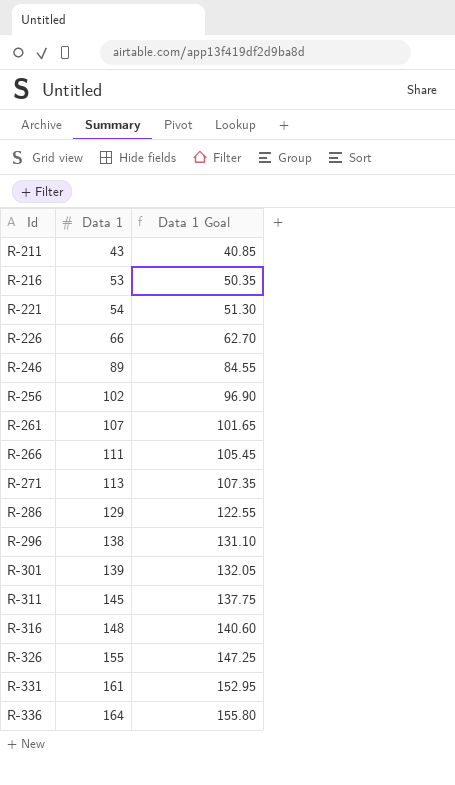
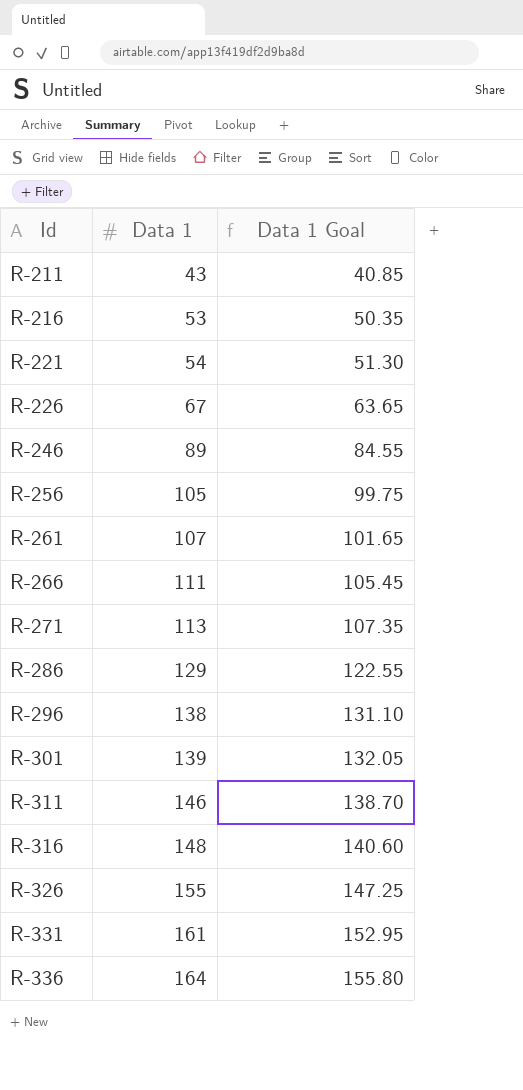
R-226 | Data 1: 66 -> 67
R-226 | Data 1 Goal: 62.70 -> 63.65
R-256 | Data 1: 102 -> 105
R-256 | Data 1 Goal: 96.90 -> 99.75
R-311 | Data 1: 145 -> 146
R-311 | Data 1 Goal: 137.75 -> 138.70

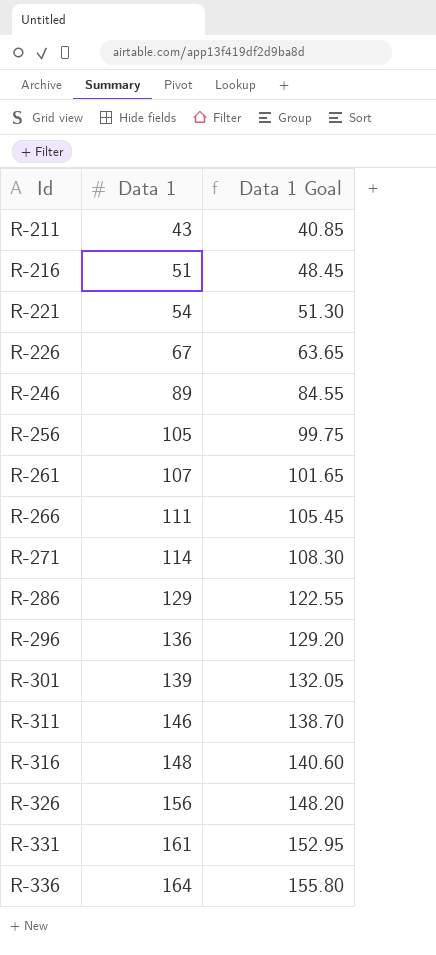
R-216 | Data 1: 53 -> 51
R-216 | Data 1 Goal: 50.35 -> 48.45
R-271 | Data 1: 113 -> 114
R-271 | Data 1 Goal: 107.35 -> 108.30
R-296 | Data 1: 138 -> 136
R-296 | Data 1 Goal: 131.10 -> 129.20
R-326 | Data 1: 155 -> 156
R-326 | Data 1 Goal: 147.25 -> 148.20

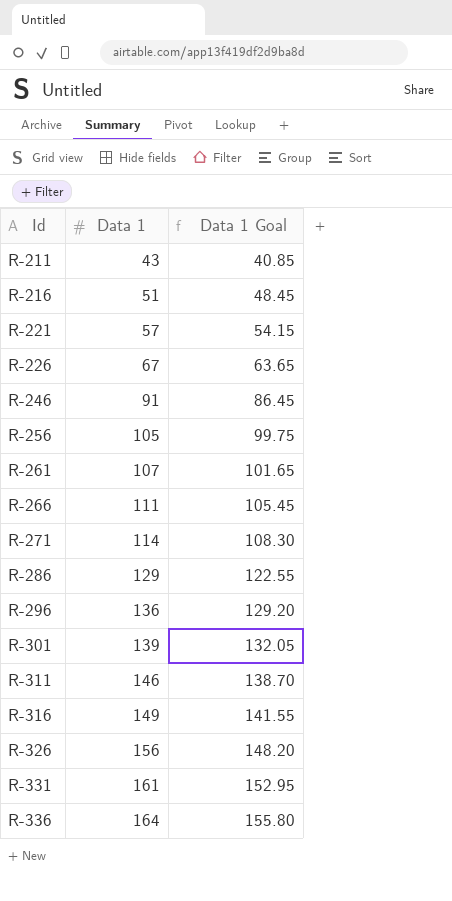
R-221 | Data 1: 54 -> 57
R-221 | Data 1 Goal: 51.30 -> 54.15
R-246 | Data 1: 89 -> 91
R-246 | Data 1 Goal: 84.55 -> 86.45
R-316 | Data 1: 148 -> 149
R-316 | Data 1 Goal: 140.60 -> 141.55

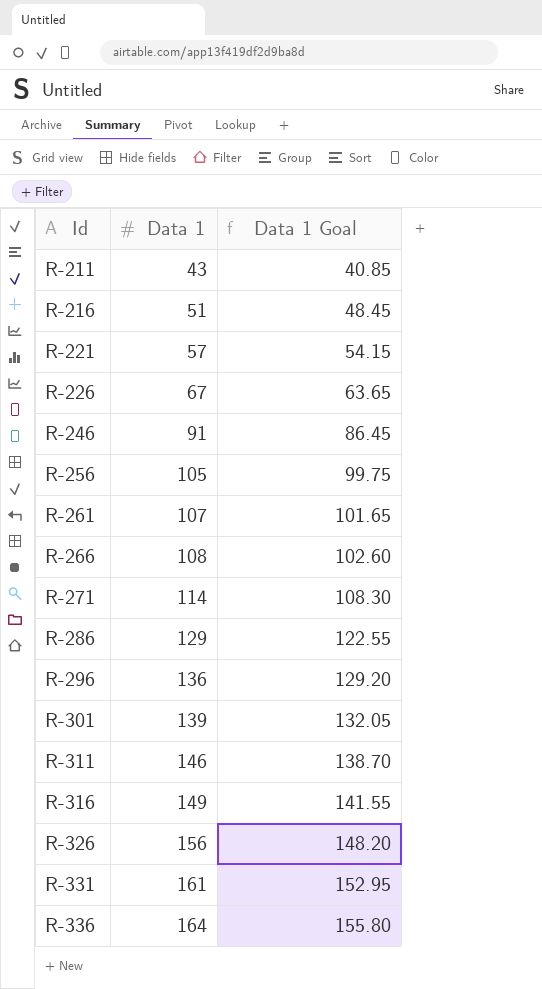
R-266 | Data 1: 111 -> 108
R-266 | Data 1 Goal: 105.45 -> 102.60

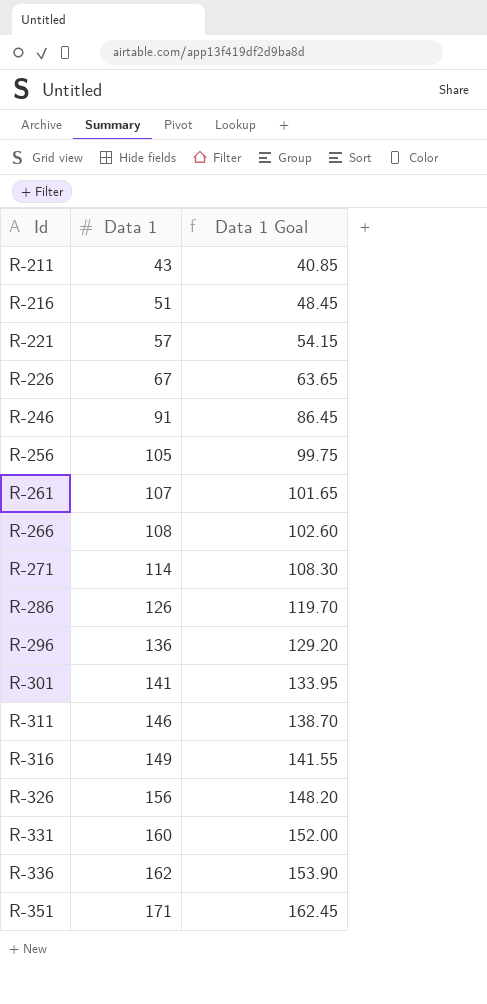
R-286 | Data 1: 129 -> 126
R-286 | Data 1 Goal: 122.55 -> 119.70
R-301 | Data 1: 139 -> 141
R-301 | Data 1 Goal: 132.05 -> 133.95
R-331 | Data 1: 161 -> 160
R-331 | Data 1 Goal: 152.95 -> 152.00
R-336 | Data 1: 164 -> 162
R-336 | Data 1 Goal: 155.80 -> 153.90
row R-351: none -> 171 | 162.45

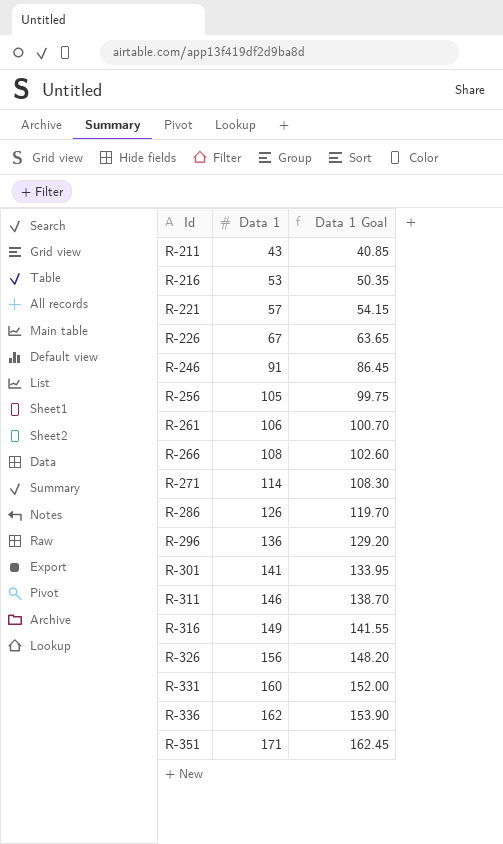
R-216 | Data 1: 51 -> 53
R-216 | Data 1 Goal: 48.45 -> 50.35
R-261 | Data 1: 107 -> 106
R-261 | Data 1 Goal: 101.65 -> 100.70

